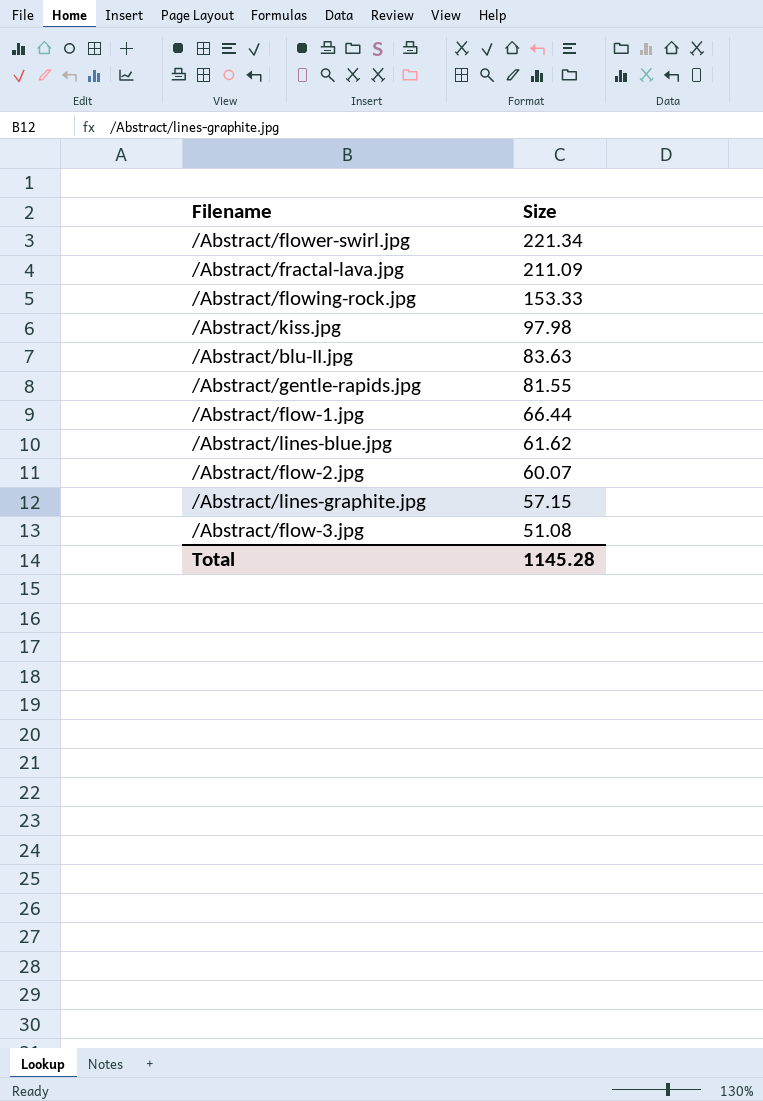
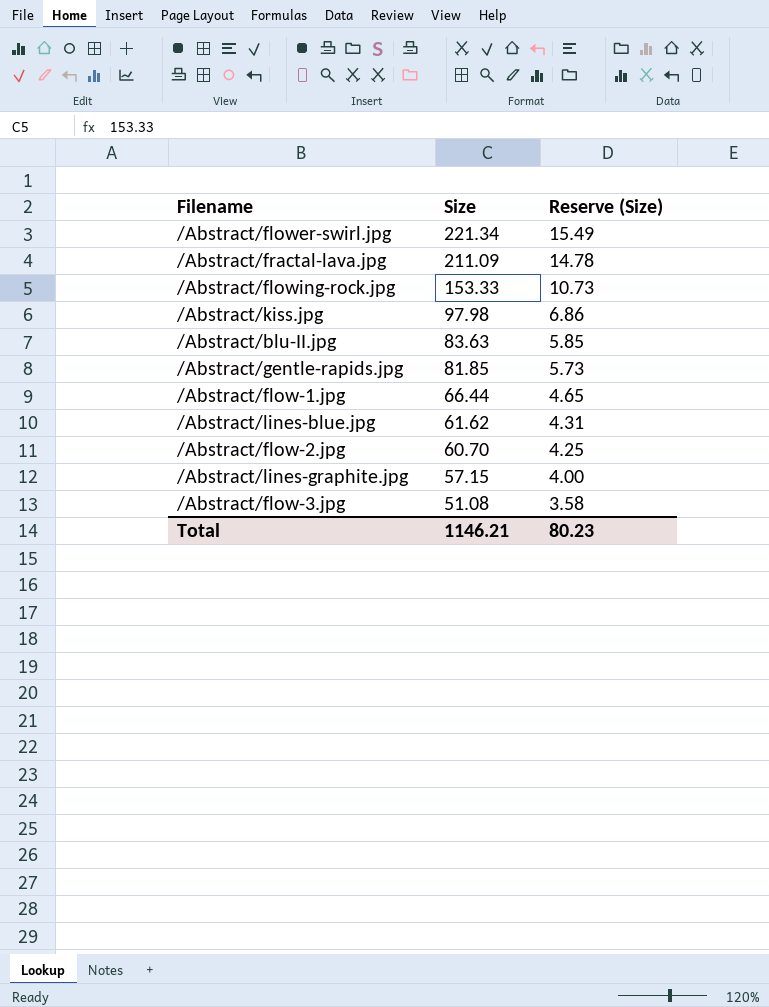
column Reserve (Size) | formula: none -> [Size] * 0.07
/Abstract/gentle-rapids.jpg | Size: 81.55 -> 81.85
/Abstract/flow-2.jpg | Size: 60.07 -> 60.70
Total | Size: 1145.28 -> 1146.21

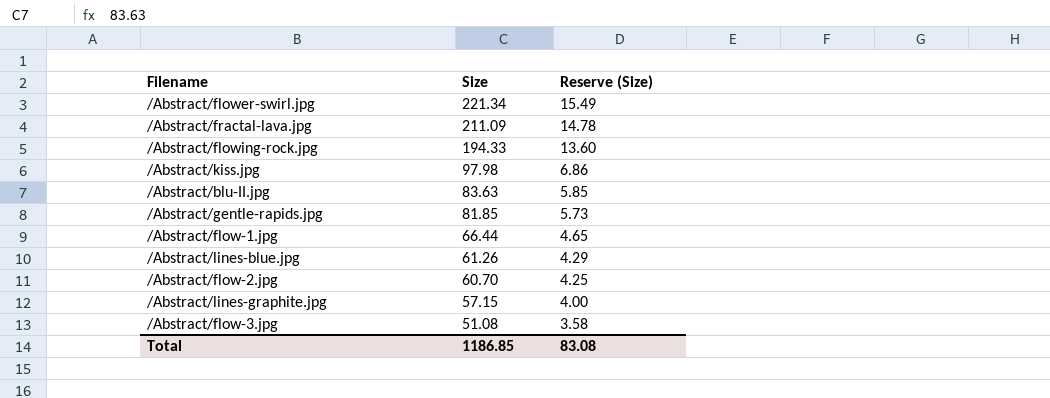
/Abstract/flowing-rock.jpg | Size: 153.33 -> 194.33
/Abstract/flowing-rock.jpg | Reserve (Size): 10.73 -> 13.60
/Abstract/lines-blue.jpg | Size: 61.62 -> 61.26
/Abstract/lines-blue.jpg | Reserve (Size): 4.31 -> 4.29
Total | Size: 1146.21 -> 1186.85
Total | Reserve (Size): 80.23 -> 83.08

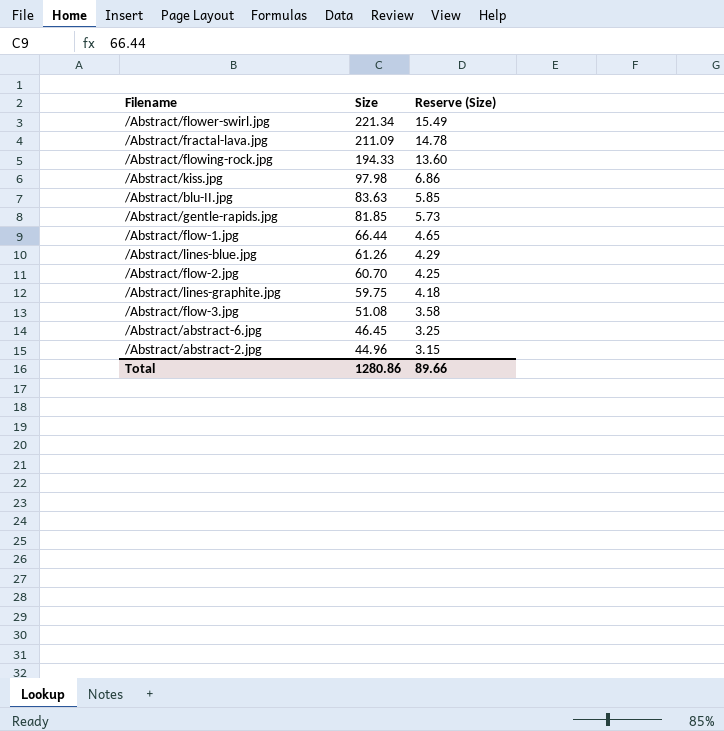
/Abstract/lines-graphite.jpg | Size: 57.15 -> 59.75
/Abstract/lines-graphite.jpg | Reserve (Size): 4.00 -> 4.18
row /Abstract/abstract-6.jpg: none -> 46.45 | 3.25
row /Abstract/abstract-2.jpg: none -> 44.96 | 3.15
Total | Size: 1186.85 -> 1280.86
Total | Reserve (Size): 83.08 -> 89.66

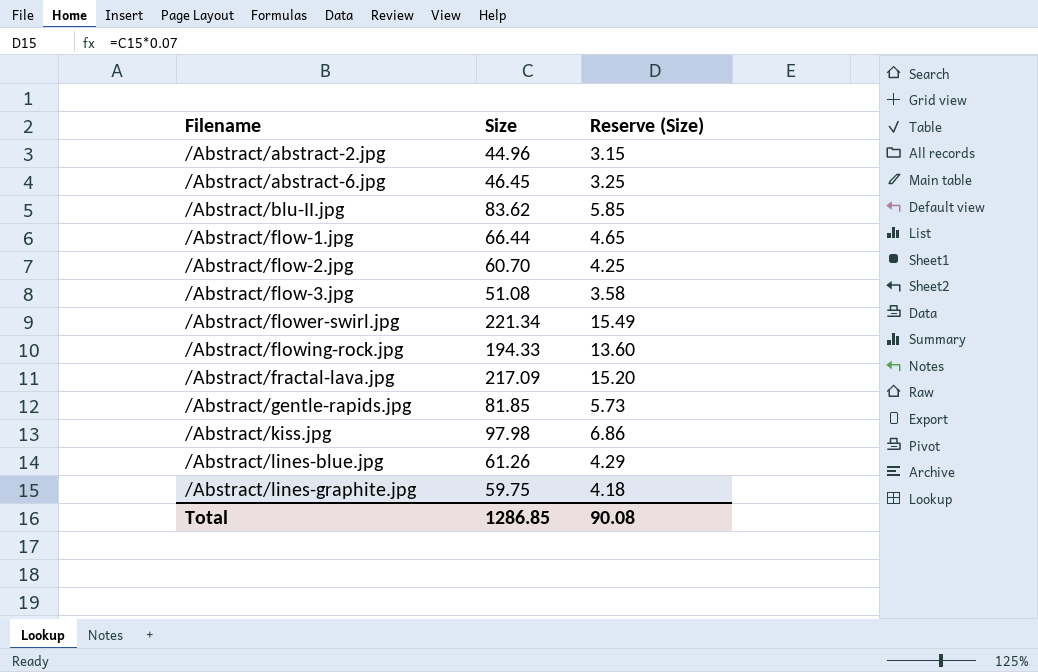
row order: Size descending -> Filename ascending
/Abstract/blu-II.jpg | Size: 83.63 -> 83.62
/Abstract/fractal-lava.jpg | Size: 211.09 -> 217.09
/Abstract/fractal-lava.jpg | Reserve (Size): 14.78 -> 15.20
Total | Size: 1280.86 -> 1286.85
Total | Reserve (Size): 89.66 -> 90.08

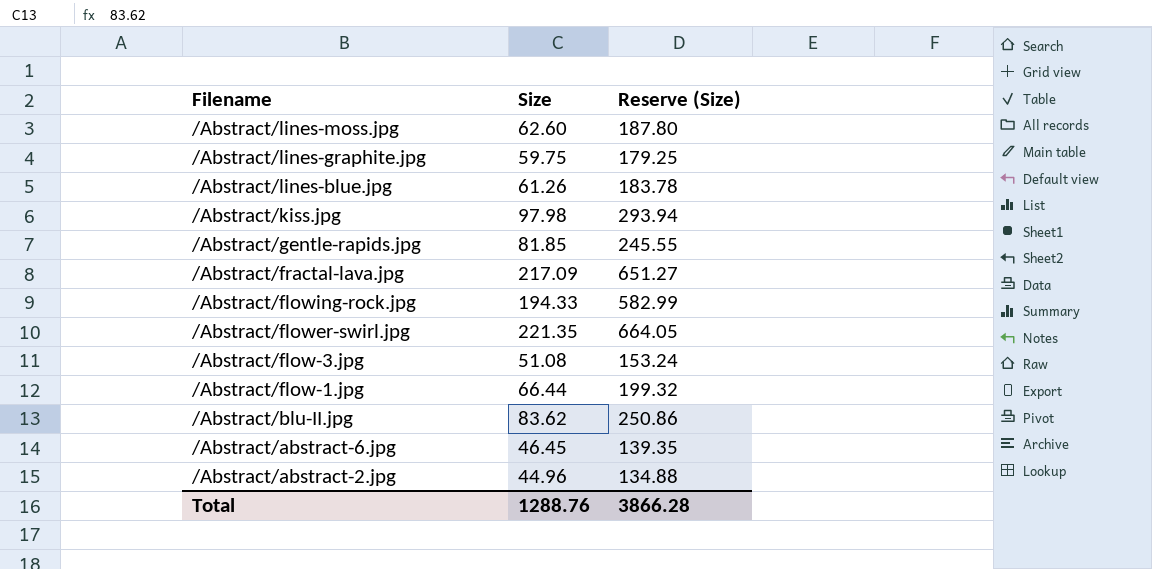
row order: Filename ascending -> Filename descending
column Reserve (Size) | formula: [Size] * 0.07 -> [Size] * 3
row /Abstract/flow-2.jpg: 60.70 | 4.25 -> none
row /Abstract/lines-moss.jpg: none -> 62.60 | 187.80
/Abstract/flower-swirl.jpg | Size: 221.34 -> 221.35
Total | Size: 1286.85 -> 1288.76
Total | Reserve (Size): 90.08 -> 3866.28

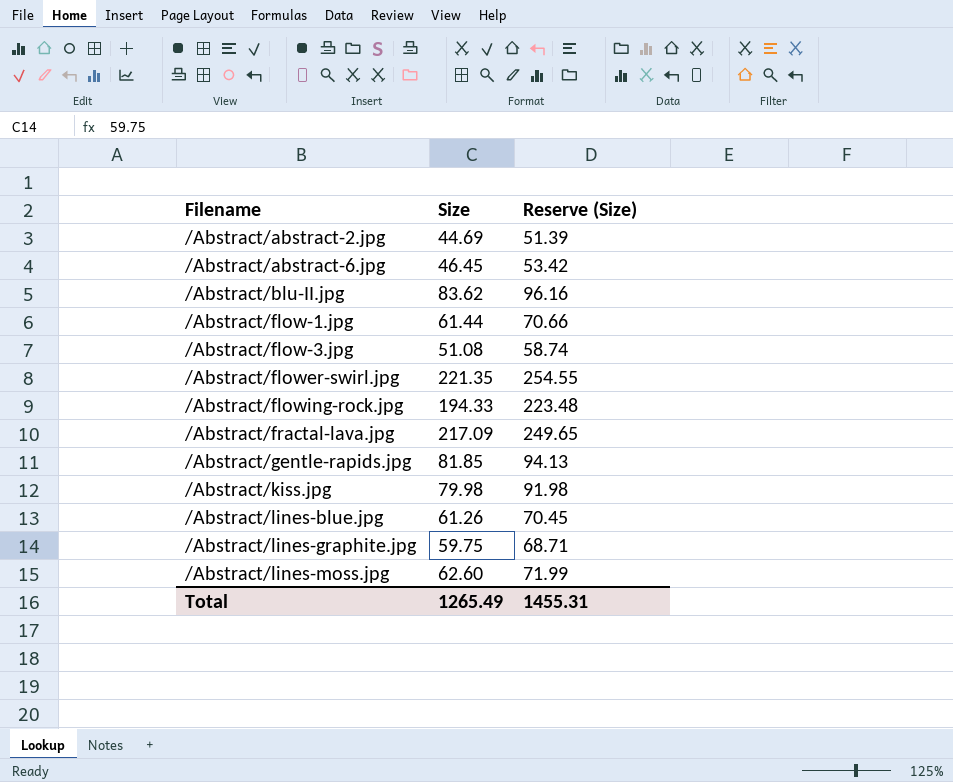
row order: Filename descending -> Filename ascending
column Reserve (Size) | formula: [Size] * 3 -> [Size] * 1.15
/Abstract/abstract-2.jpg | Size: 44.96 -> 44.69
/Abstract/flow-1.jpg | Size: 66.44 -> 61.44
/Abstract/kiss.jpg | Size: 97.98 -> 79.98
Total | Size: 1288.76 -> 1265.49
Total | Reserve (Size): 3866.28 -> 1455.31

